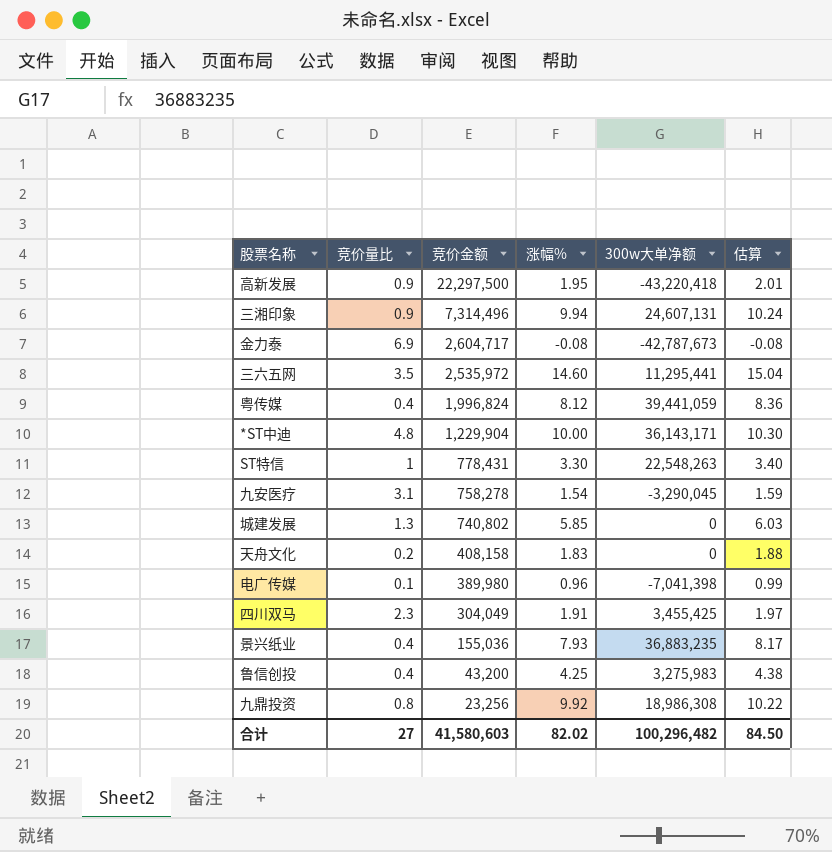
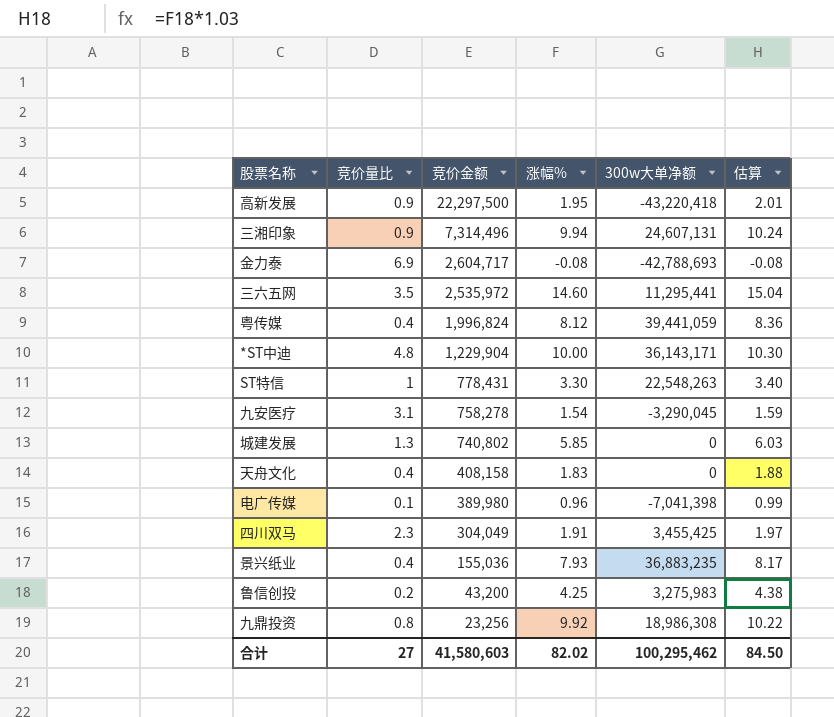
金力泰 | 300w大单净额: -42,787,673 -> -42,788,693
天舟文化 | 竞价量比: 0.2 -> 0.4
鲁信创投 | 竞价量比: 0.4 -> 0.2
合计 | 300w大单净额: 100,296,482 -> 100,295,462

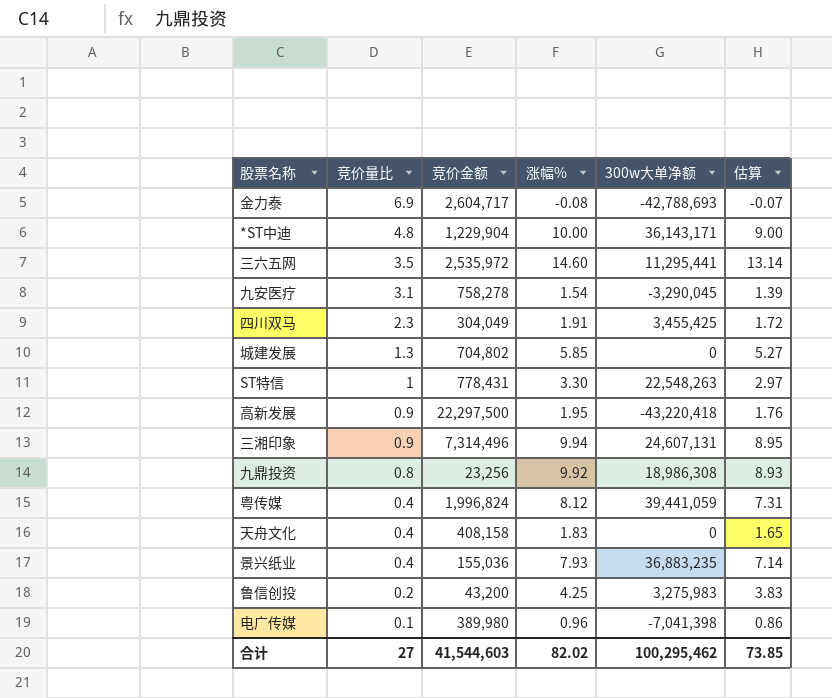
row order: 竞价金额 descending -> 竞价量比 descending
column 估算 | formula: [涨幅%] * 1.03 -> [涨幅%] * 0.9
城建发展 | 竞价金额: 740,802 -> 704,802
合计 | 竞价金额: 41,580,603 -> 41,544,603
合计 | 估算: 84.50 -> 73.85

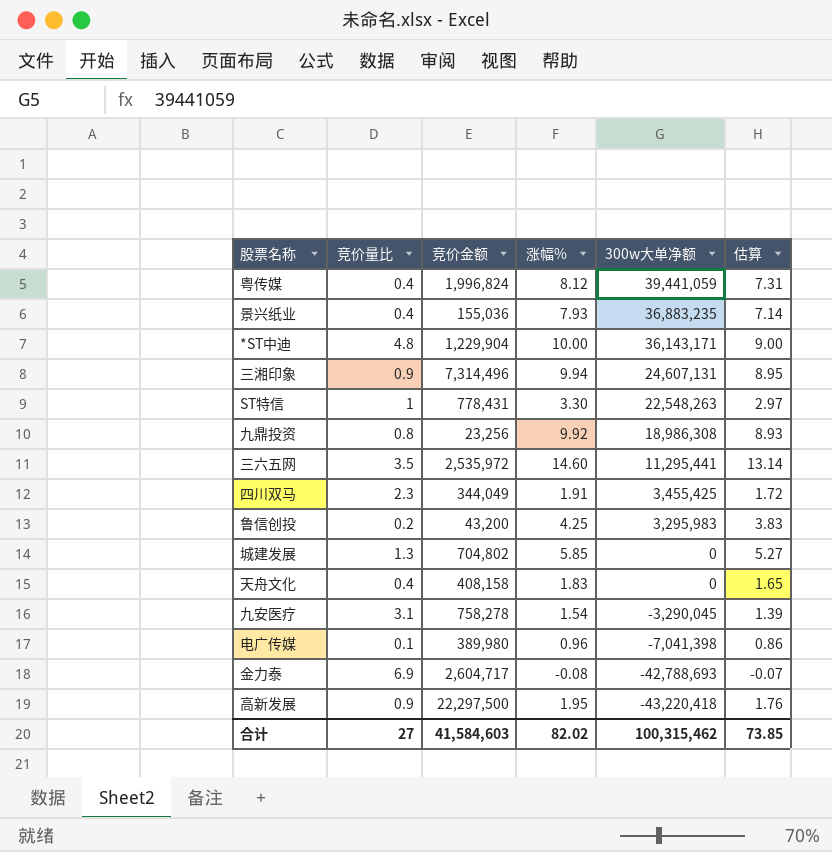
row order: 竞价量比 descending -> 300w大单净额 descending
四川双马 | 竞价金额: 304,049 -> 344,049
鲁信创投 | 300w大单净额: 3,275,983 -> 3,295,983
合计 | 竞价金额: 41,544,603 -> 41,584,603
合计 | 300w大单净额: 100,295,462 -> 100,315,462

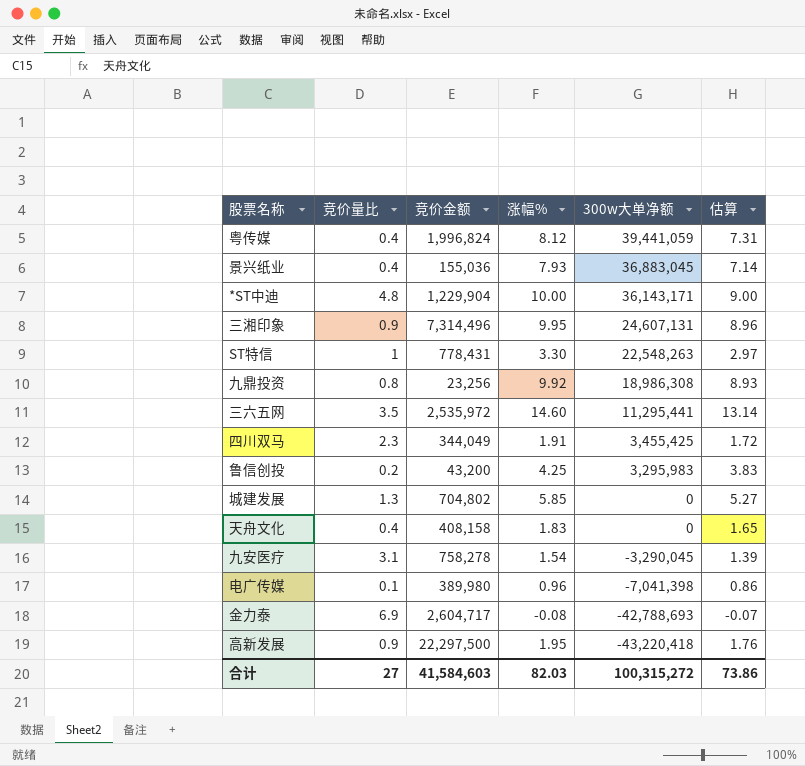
景兴纸业 | 300w大单净额: 36,883,235 -> 36,883,045
三湘印象 | 涨幅%: 9.94 -> 9.95
三湘印象 | 估算: 8.95 -> 8.96
合计 | 涨幅%: 82.02 -> 82.03
合计 | 300w大单净额: 100,315,462 -> 100,315,272
合计 | 估算: 73.85 -> 73.86

